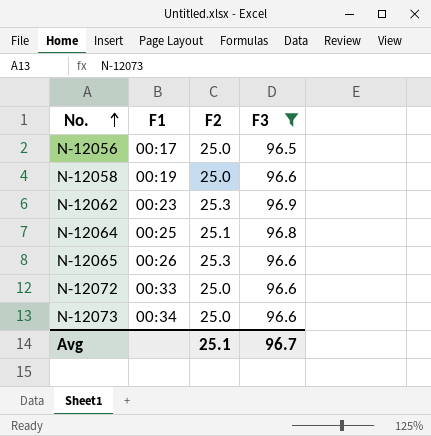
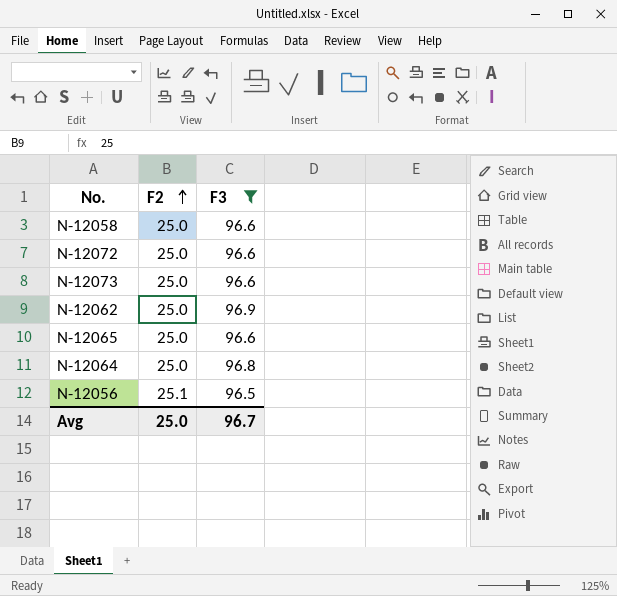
row order: No. ascending -> F2 ascending
column F1 | position: 2 -> none
N-12062 | F2: 25.3 -> 25.0
N-12065 | F2: 25.3 -> 25.0
N-12064 | F2: 25.1 -> 25.0
N-12056 | F2: 25.0 -> 25.1
Avg | F2: 25.1 -> 25.0

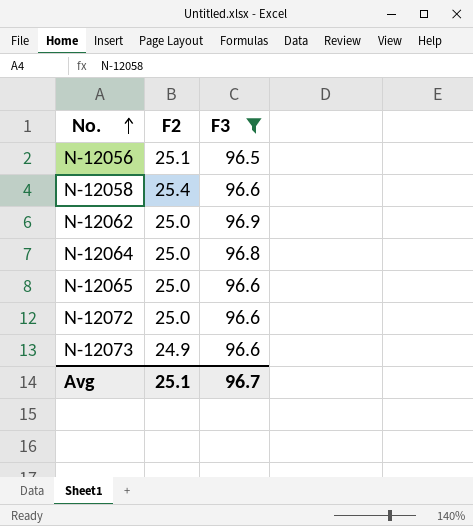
row order: F2 ascending -> No. ascending
N-12058 | F2: 25.0 -> 25.4
N-12073 | F2: 25.0 -> 24.9
Avg | F2: 25.0 -> 25.1

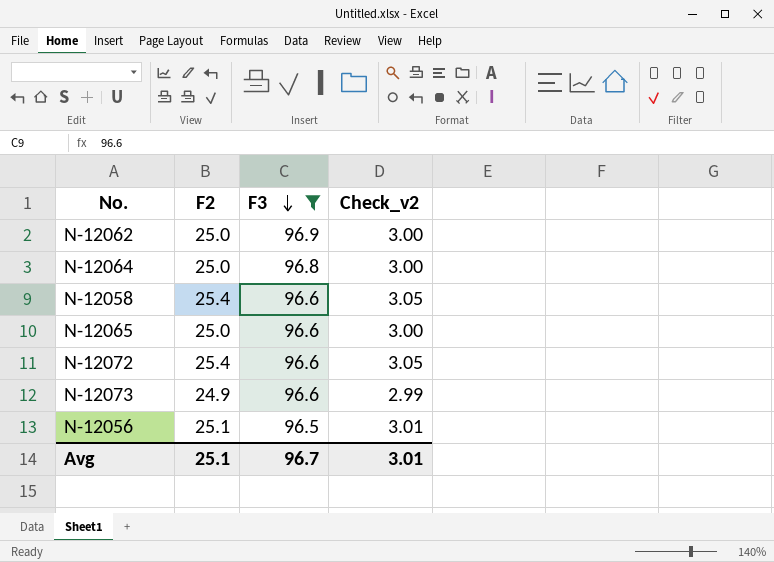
row order: No. ascending -> F3 descending
column Check_v2 | formula: none -> [F2] * 0.12
N-12072 | F2: 25.0 -> 25.4

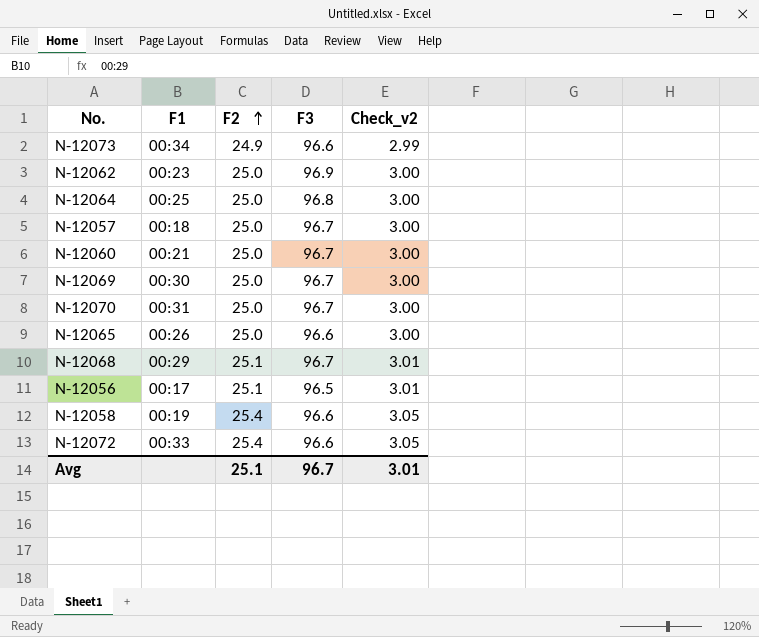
filter: F3 != 96.7 -> none
row order: F3 descending -> F2 ascending
column F1 | position: none -> 2

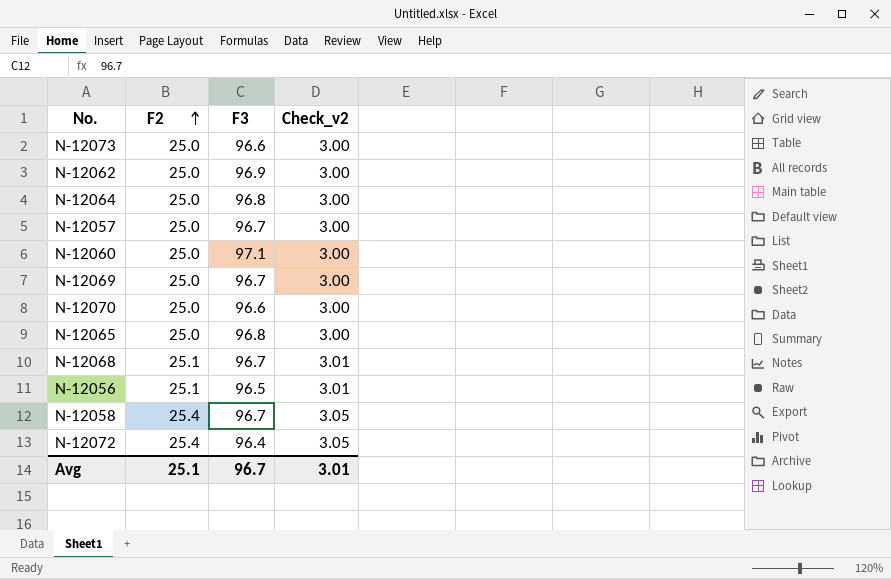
column F1 | position: 2 -> none
N-12073 | F2: 24.9 -> 25.0
N-12073 | Check_v2: 2.99 -> 3.00
N-12060 | F3: 96.7 -> 97.1
N-12070 | F3: 96.7 -> 96.6
N-12065 | F3: 96.6 -> 96.8
N-12058 | F3: 96.6 -> 96.7
N-12072 | F3: 96.6 -> 96.4

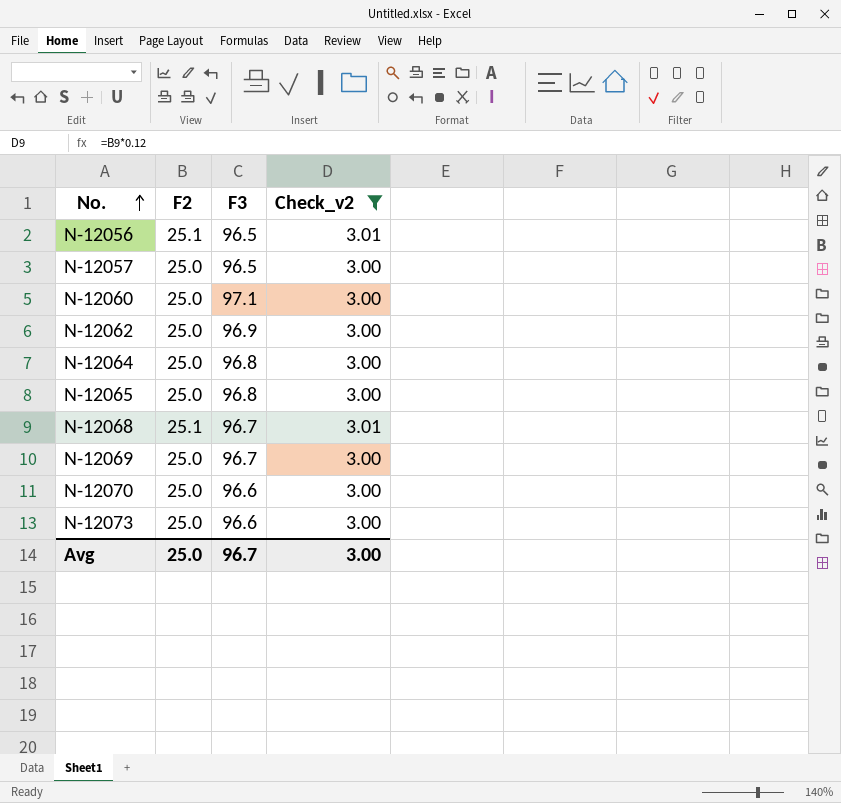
filter: none -> Check_v2 != 3.05
row order: F2 ascending -> No. ascending
N-12057 | F3: 96.7 -> 96.5
Avg | F2: 25.1 -> 25.0
Avg | Check_v2: 3.01 -> 3.00

